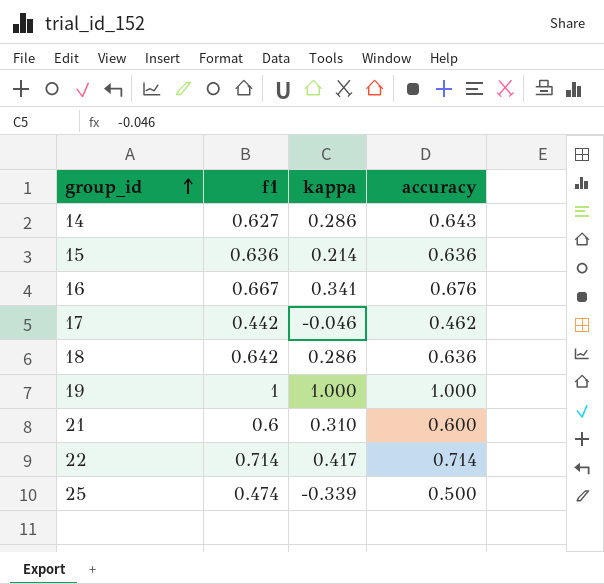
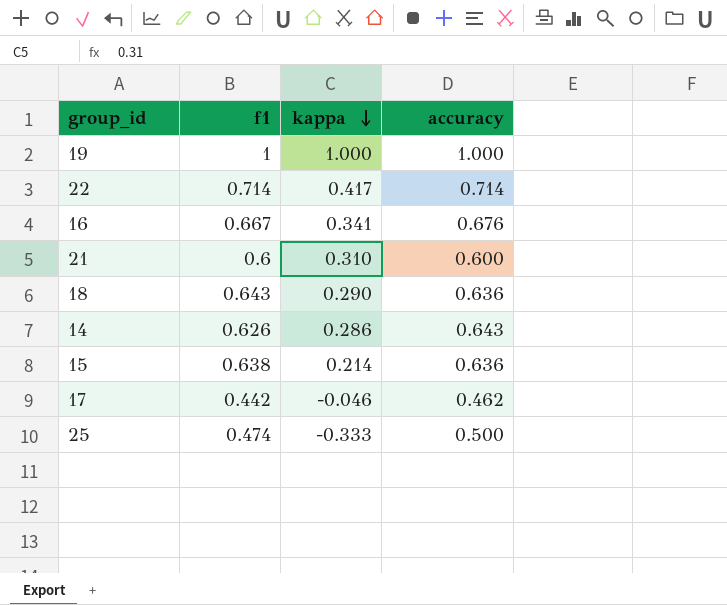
row order: group_id ascending -> kappa descending
18 | f1: 0.642 -> 0.643
18 | kappa: 0.286 -> 0.290
14 | f1: 0.627 -> 0.626
15 | f1: 0.636 -> 0.638
25 | kappa: -0.339 -> -0.333

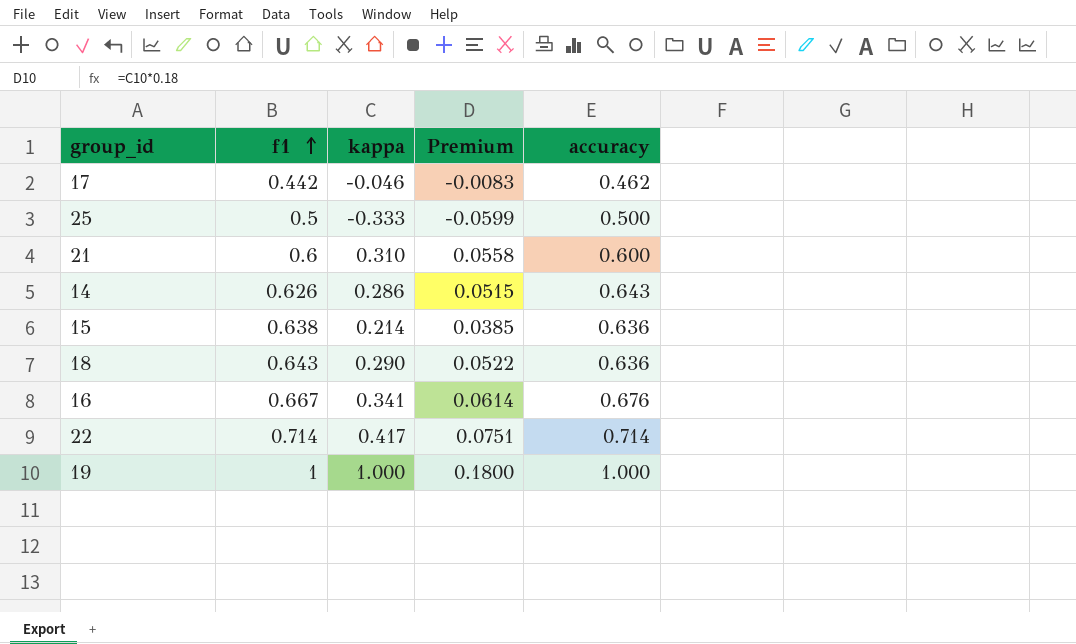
row order: kappa descending -> f1 ascending
column Premium | formula: none -> [kappa] * 0.18
25 | f1: 0.474 -> 0.5

